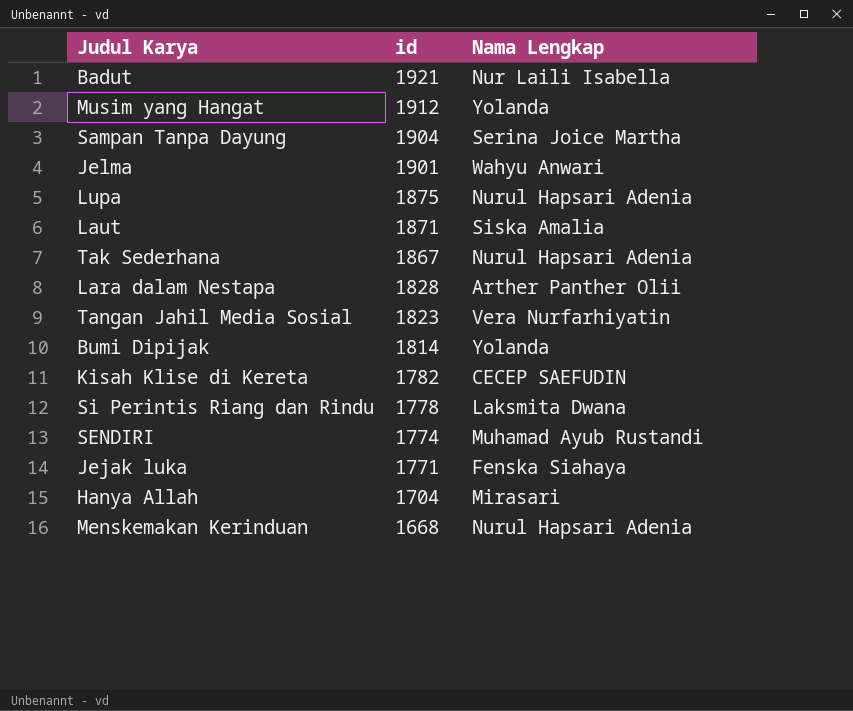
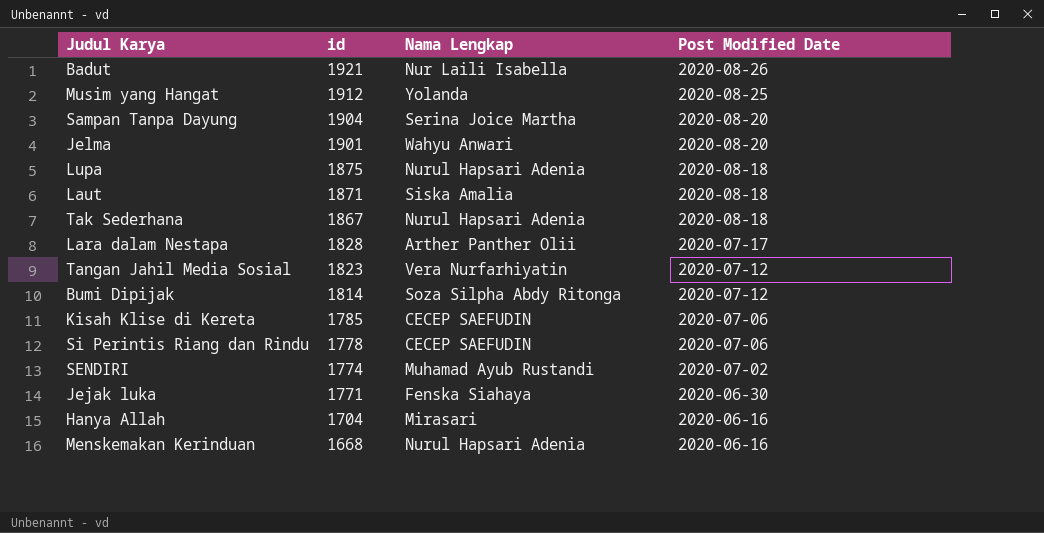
column Post Modified Date | position: none -> 4
Bumi Dipijak | Nama Lengkap: Yolanda -> Soza Silpha Abdy Ritonga
Kisah Klise di Kereta | id: 1782 -> 1785
Si Perintis Riang dan Rindu | Nama Lengkap: Laksmita Dwana -> CECEP SAEFUDIN

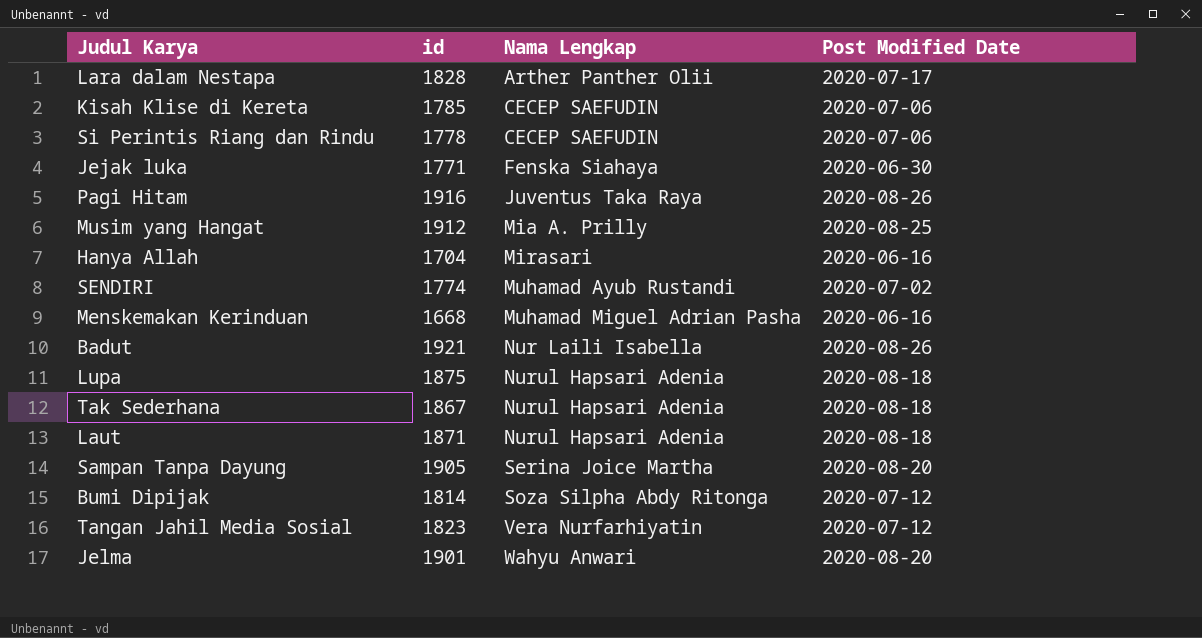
row order: id descending -> Nama Lengkap ascending
row Pagi Hitam: none -> 1916 | Juventus Taka Raya | 2020-08-26
Musim yang Hangat | Nama Lengkap: Yolanda -> Mia A. Prilly
Menskemakan Kerinduan | Nama Lengkap: Nurul Hapsari Adenia -> Muhamad Miguel Adrian Pasha
Laut | Nama Lengkap: Siska Amalia -> Nurul Hapsari Adenia
Sampan Tanpa Dayung | id: 1904 -> 1905

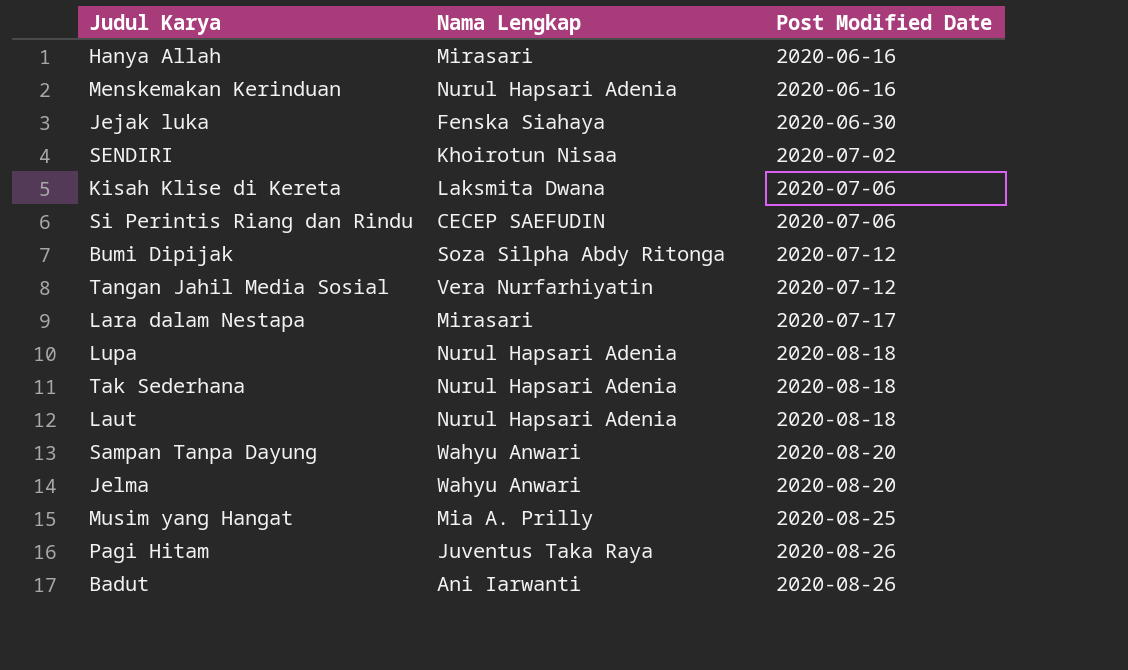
row order: Nama Lengkap ascending -> Post Modified Date ascending
column id | position: 2 -> none
Menskemakan Kerinduan | Nama Lengkap: Muhamad Miguel Adrian Pasha -> Nurul Hapsari Adenia
SENDIRI | Nama Lengkap: Muhamad Ayub Rustandi -> Khoirotun Nisaa
Kisah Klise di Kereta | Nama Lengkap: CECEP SAEFUDIN -> Laksmita Dwana
Lara dalam Nestapa | Nama Lengkap: Arther Panther Olii -> Mirasari
Sampan Tanpa Dayung | Nama Lengkap: Serina Joice Martha -> Wahyu Anwari
Badut | Nama Lengkap: Nur Laili Isabella -> Ani Iarwanti

